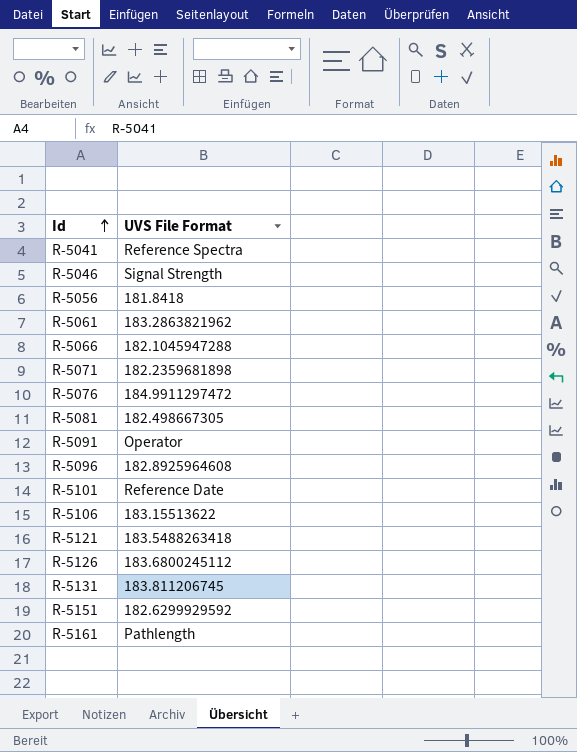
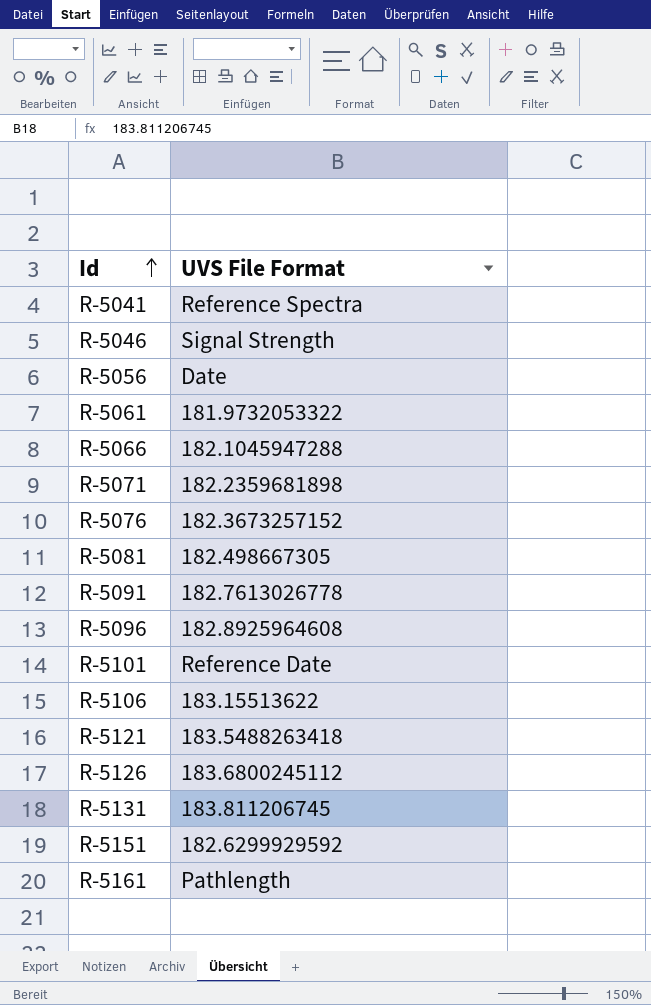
R-5056 | UVS File Format: 181.8418 -> Date
R-5061 | UVS File Format: 183.2863821962 -> 181.9732053322
R-5076 | UVS File Format: 184.9911297472 -> 182.3673257152
R-5091 | UVS File Format: Operator -> 182.7613026778

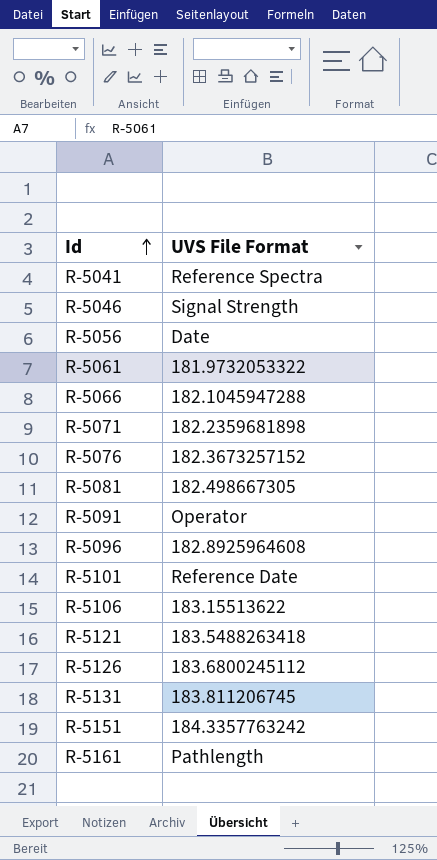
R-5091 | UVS File Format: 182.7613026778 -> Operator
R-5151 | UVS File Format: 182.6299929592 -> 184.3357763242

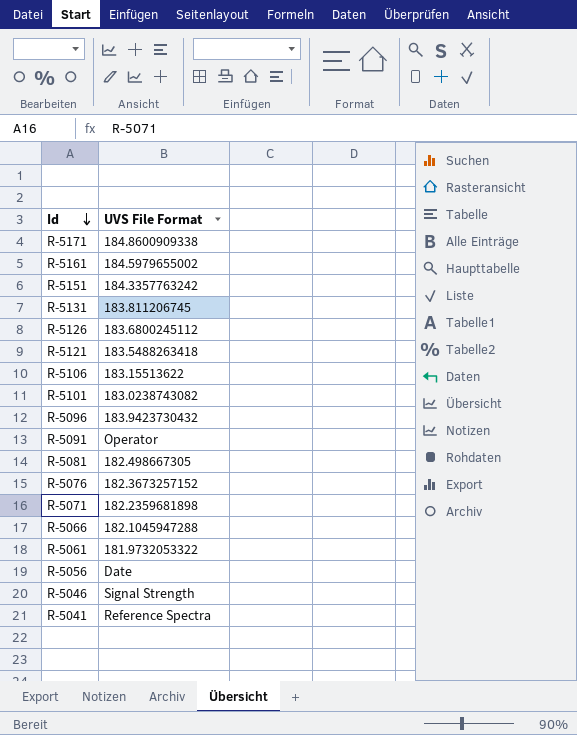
row order: Id ascending -> Id descending
row R-5171: none -> 184.8600909338
R-5161 | UVS File Format: Pathlength -> 184.5979655002
R-5101 | UVS File Format: Reference Date -> 183.0238743082
R-5096 | UVS File Format: 182.8925964608 -> 183.9423730432

